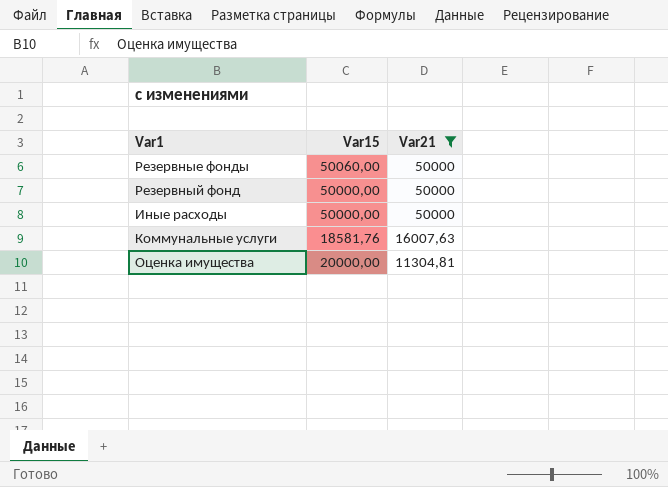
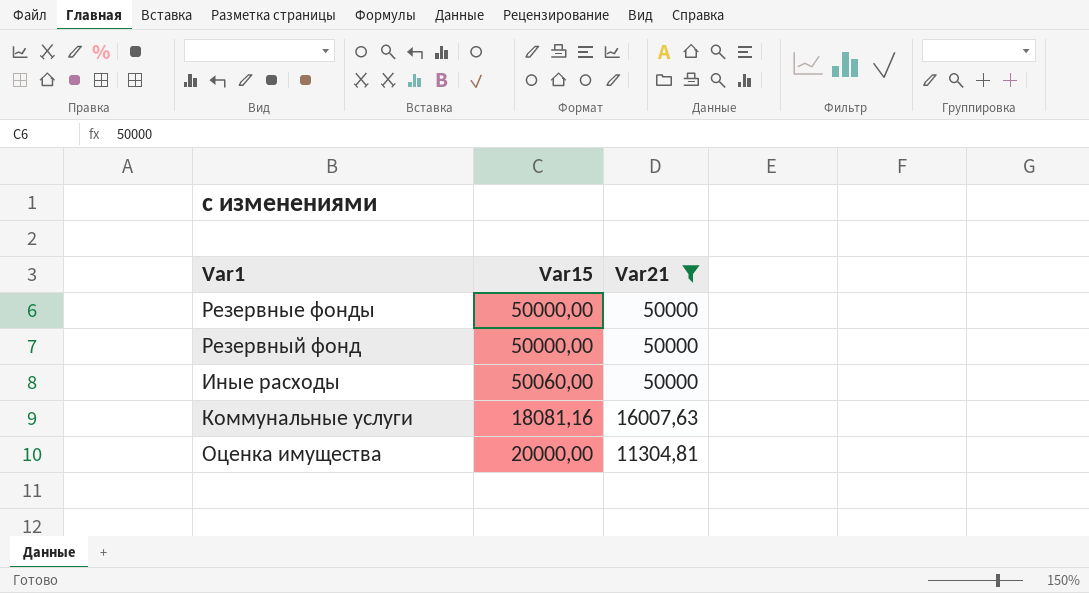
Резервные фонды | Var15: 50060,00 -> 50000,00
Иные расходы | Var15: 50000,00 -> 50060,00
Коммунальные услуги | Var15: 18581,76 -> 18081,16

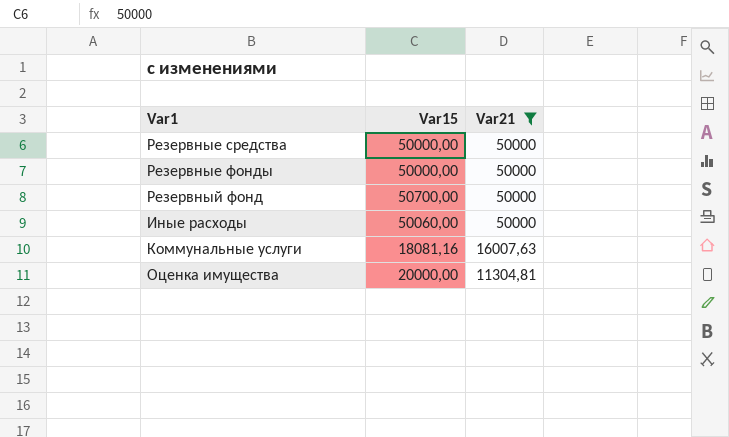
row Резервные средства: none -> 50000,00 | 50000
Резервный фонд | Var15: 50000,00 -> 50700,00

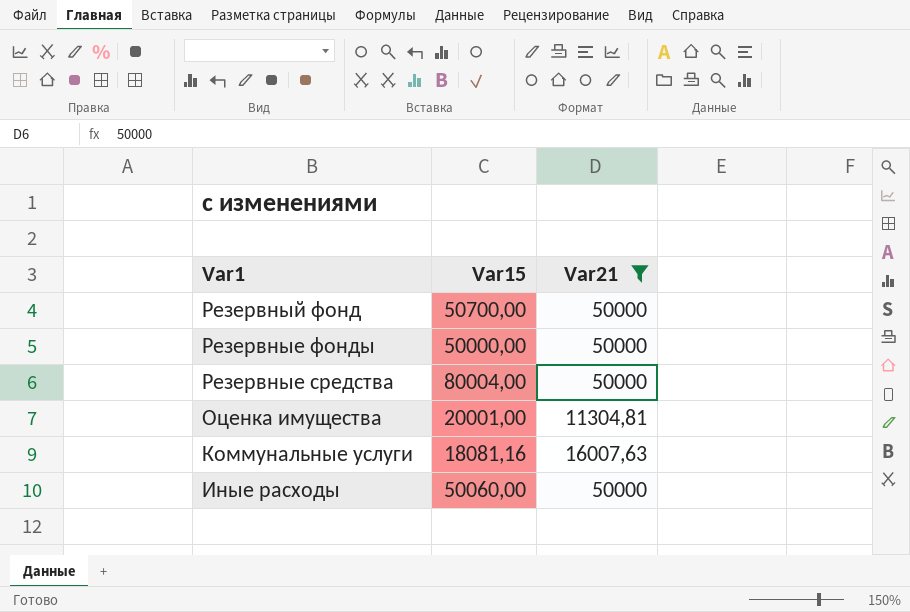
row order: Var21 descending -> Var1 descending
Резервные средства | Var15: 50000,00 -> 80004,00
Оценка имущества | Var15: 20000,00 -> 20001,00

